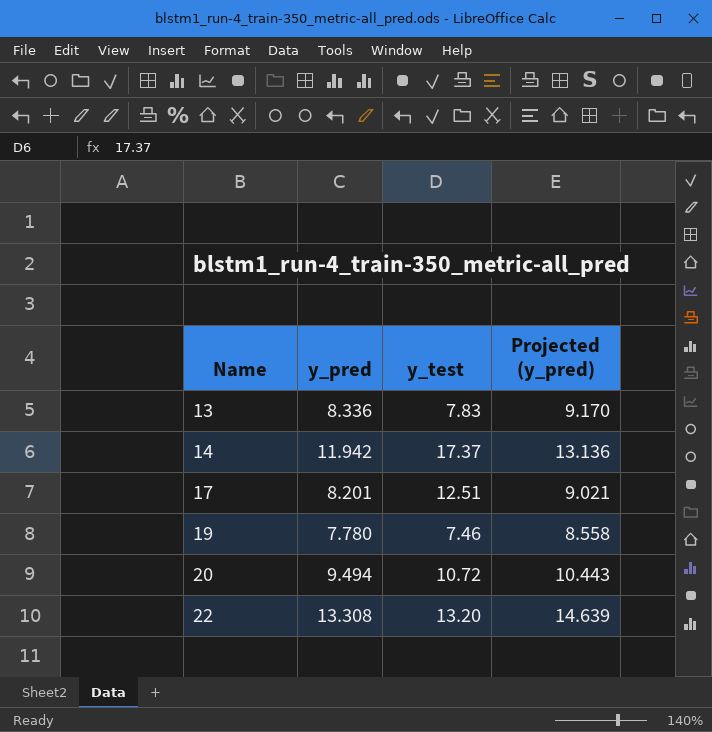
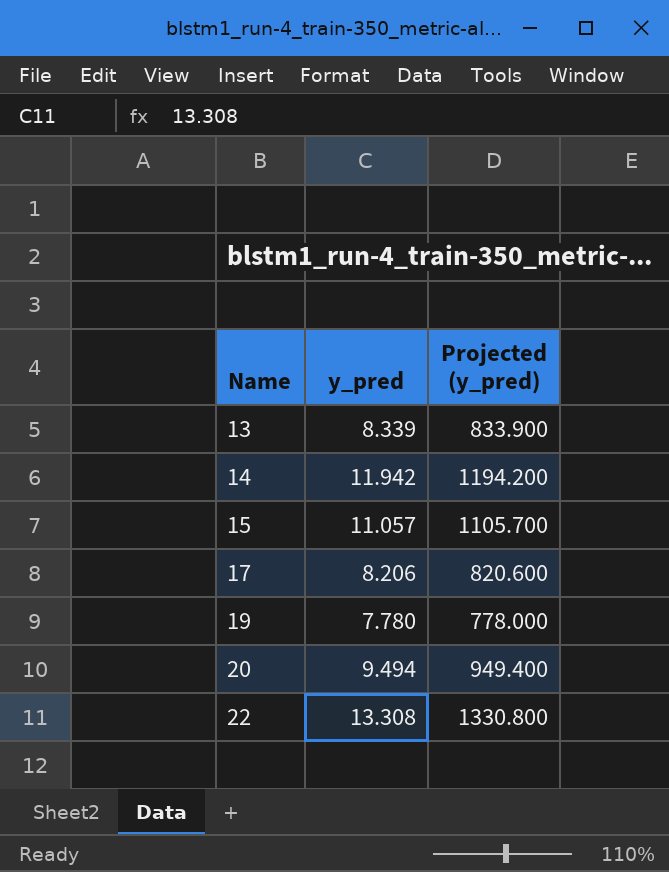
column y_test | position: 3 -> none
column Projected (y_pred) | formula: [y_pred] * 1.1 -> [y_pred] * 100
13 | y_pred: 8.336 -> 8.339
row 15: none -> 11.057 | 1105.700
17 | y_pred: 8.201 -> 8.206

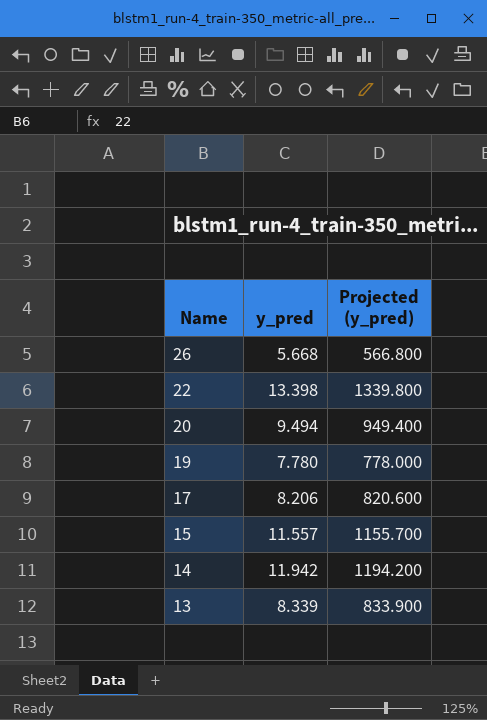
row order: Name ascending -> Name descending
row 26: none -> 5.668 | 566.800
22 | y_pred: 13.308 -> 13.398
22 | Projected (y_pred): 1330.800 -> 1339.800
15 | y_pred: 11.057 -> 11.557
15 | Projected (y_pred): 1105.700 -> 1155.700

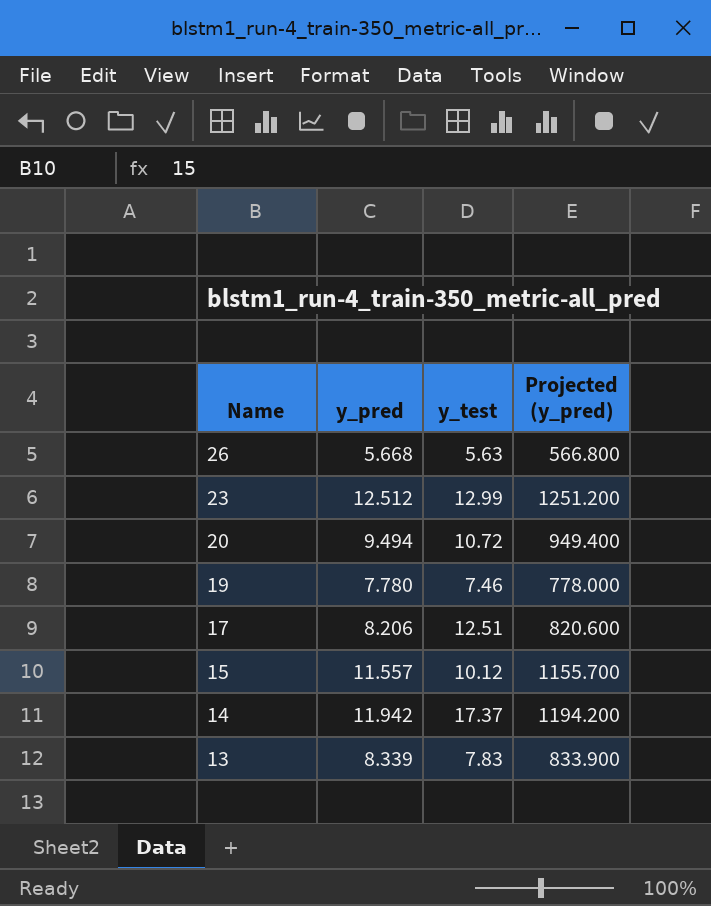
column y_test | position: none -> 3
row 22: 13.398 | 1339.800 -> none
row 23: none -> 12.512 | 12.99 | 1251.200

